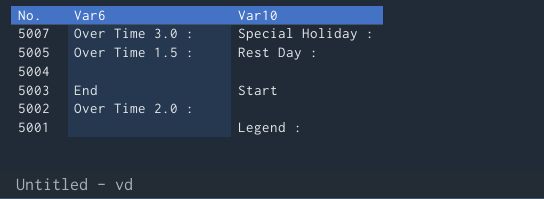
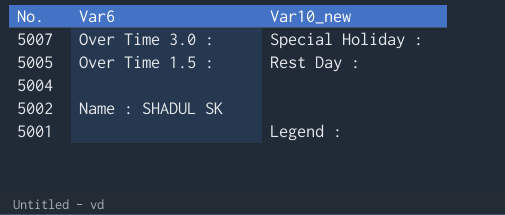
column name: Var10 -> Var10_new
row 5003: End | Start -> none
5002 | Var6: Over Time 2.0 : -> Name : SHADUL SK

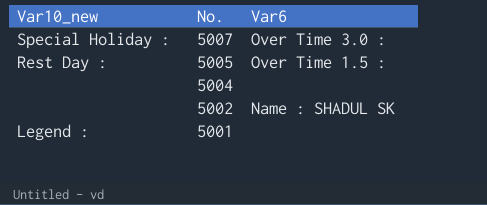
column Var10_new | position: 3 -> 1

